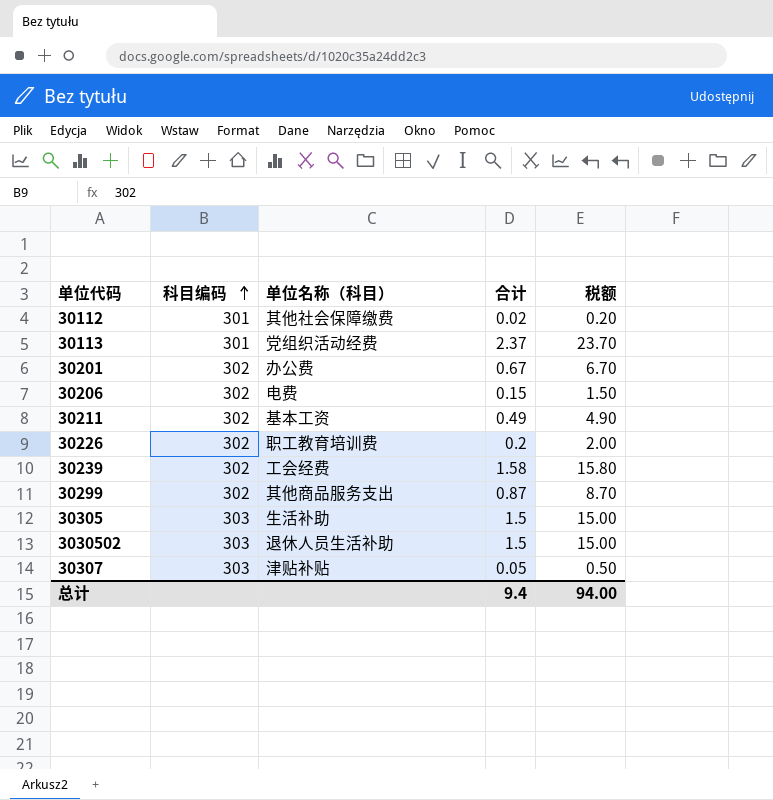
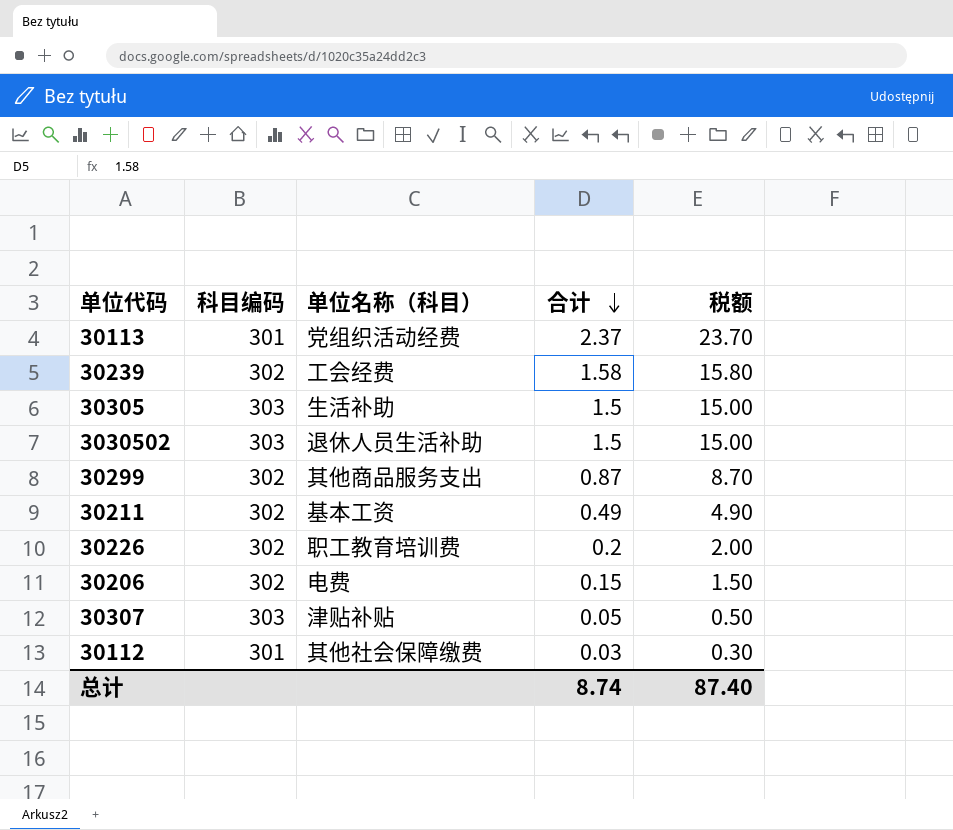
row order: 科目编码 ascending -> 合计 descending
row 30201: 302 | 办公费 | 0.67 | 6.70 -> none
30112 | 合计: 0.02 -> 0.03
30112 | 税额: 0.20 -> 0.30
总计 | 合计: 9.4 -> 8.74
总计 | 税额: 94.00 -> 87.40

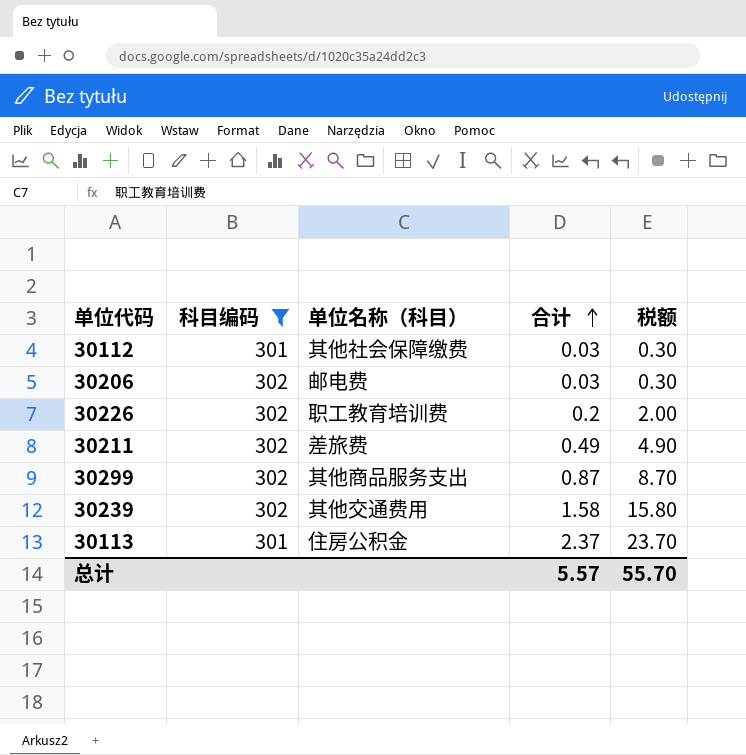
filter: none -> 科目编码 != 303
row order: 合计 descending -> 合计 ascending
30206 | 单位名称（科目）: 电费 -> 邮电费
30206 | 合计: 0.15 -> 0.03
30206 | 税额: 1.50 -> 0.30
30211 | 单位名称（科目）: 基本工资 -> 差旅费
30239 | 单位名称（科目）: 工会经费 -> 其他交通费用
30113 | 单位名称（科目）: 党组织活动经费 -> 住房公积金
总计 | 合计: 8.74 -> 5.57
总计 | 税额: 87.40 -> 55.70

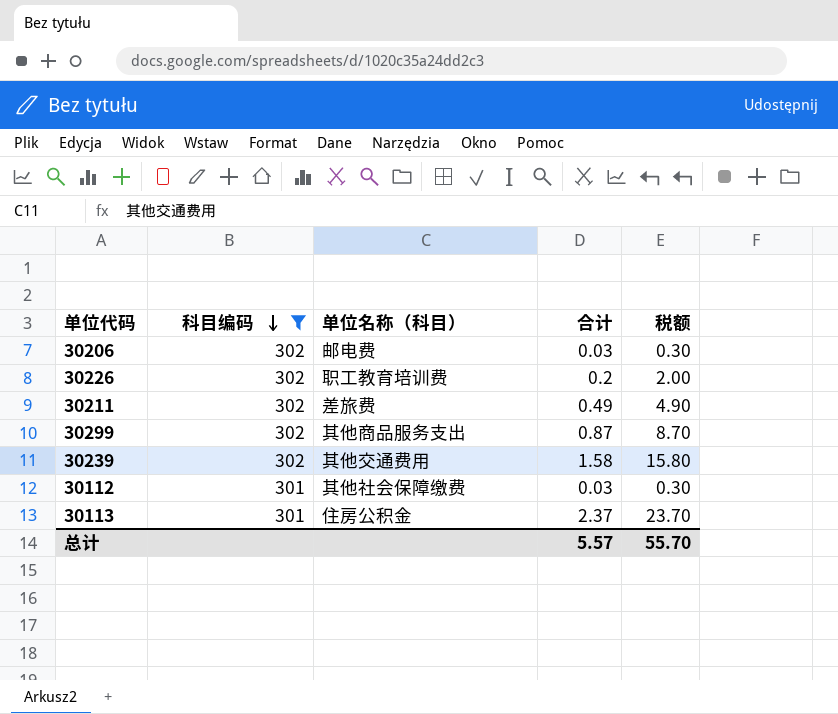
row order: 合计 ascending -> 科目编码 descending

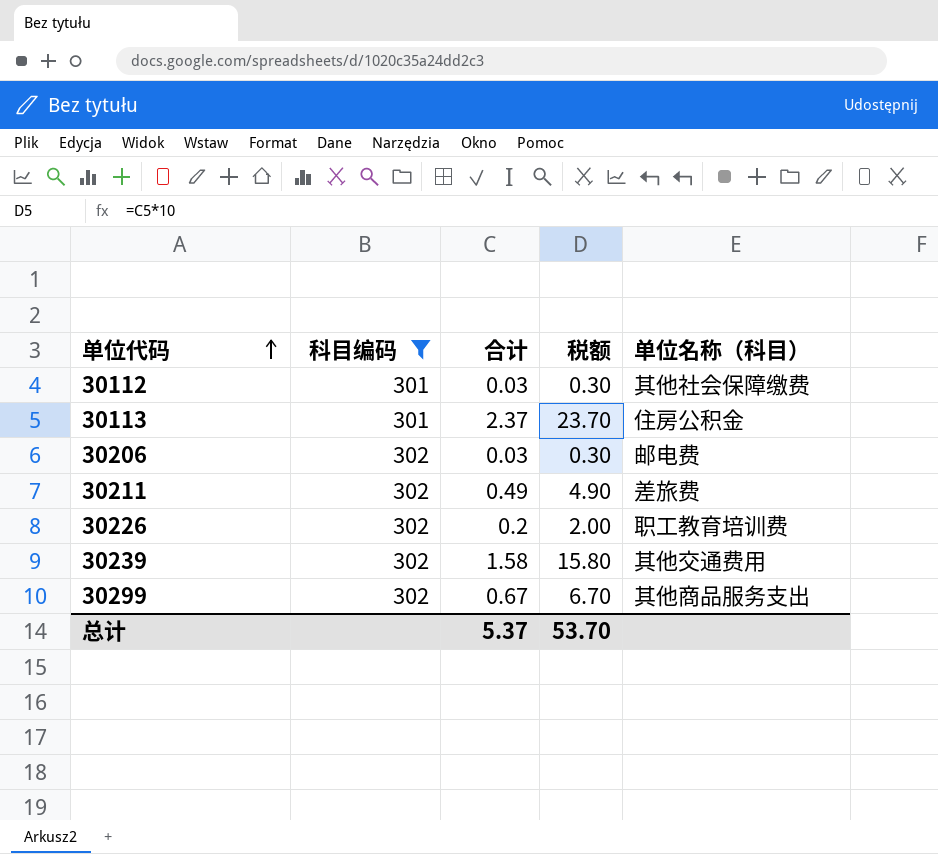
row order: 科目编码 descending -> 单位代码 ascending
column 单位名称（科目） | position: 3 -> 5
30299 | 合计: 0.87 -> 0.67
30299 | 税额: 8.70 -> 6.70
总计 | 合计: 5.57 -> 5.37
总计 | 税额: 55.70 -> 53.70

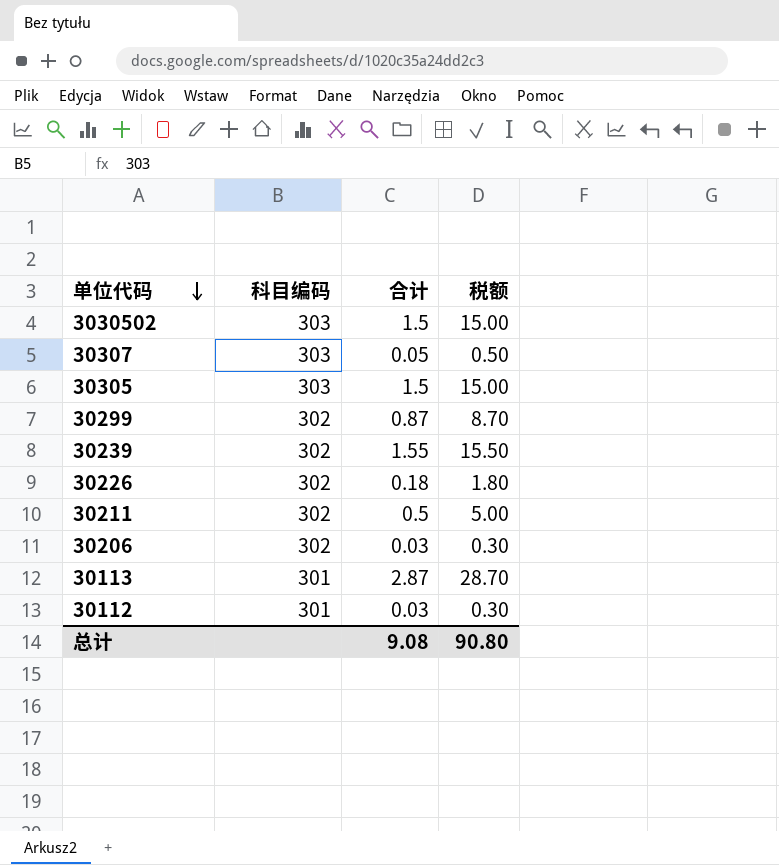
filter: 科目编码 != 303 -> none
row order: 单位代码 ascending -> 单位代码 descending
column 单位名称（科目） | position: 5 -> none
30299 | 合计: 0.67 -> 0.87
30299 | 税额: 6.70 -> 8.70
30239 | 合计: 1.58 -> 1.55
30239 | 税额: 15.80 -> 15.50
30226 | 合计: 0.2 -> 0.18
30226 | 税额: 2.00 -> 1.80
30211 | 合计: 0.49 -> 0.5
30211 | 税额: 4.90 -> 5.00
30113 | 合计: 2.37 -> 2.87
30113 | 税额: 23.70 -> 28.70
总计 | 合计: 5.37 -> 9.08
总计 | 税额: 53.70 -> 90.80

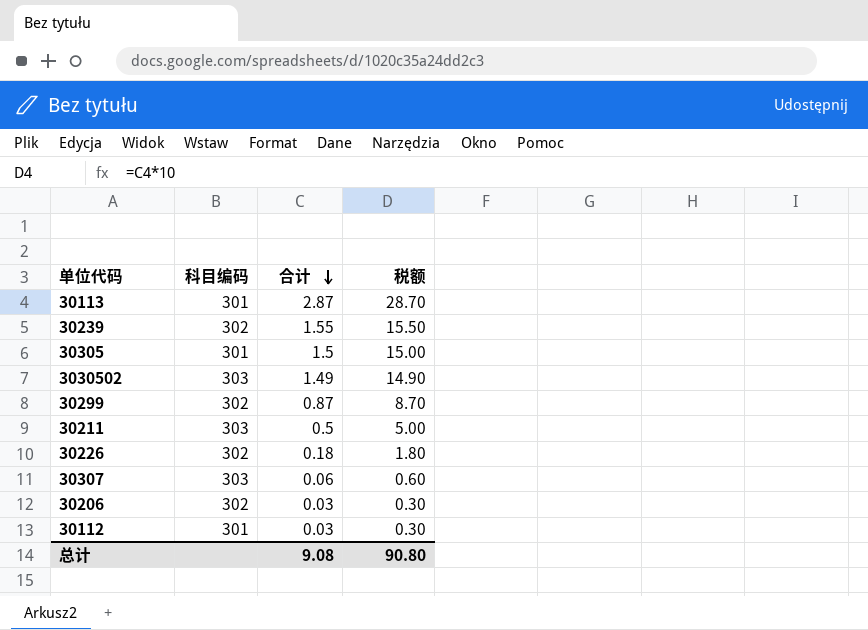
row order: 单位代码 descending -> 合计 descending
30305 | 科目编码: 303 -> 301
3030502 | 合计: 1.5 -> 1.49
3030502 | 税额: 15.00 -> 14.90
30211 | 科目编码: 302 -> 303
30307 | 合计: 0.05 -> 0.06
30307 | 税额: 0.50 -> 0.60

